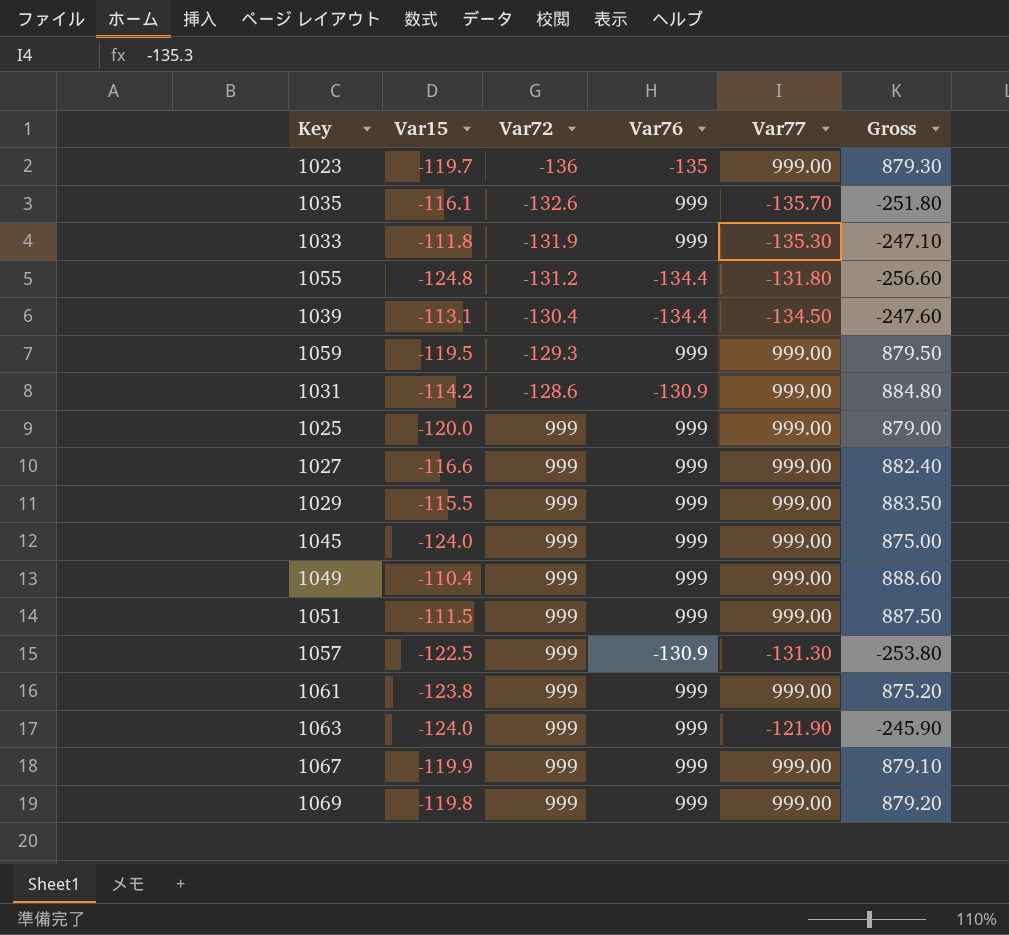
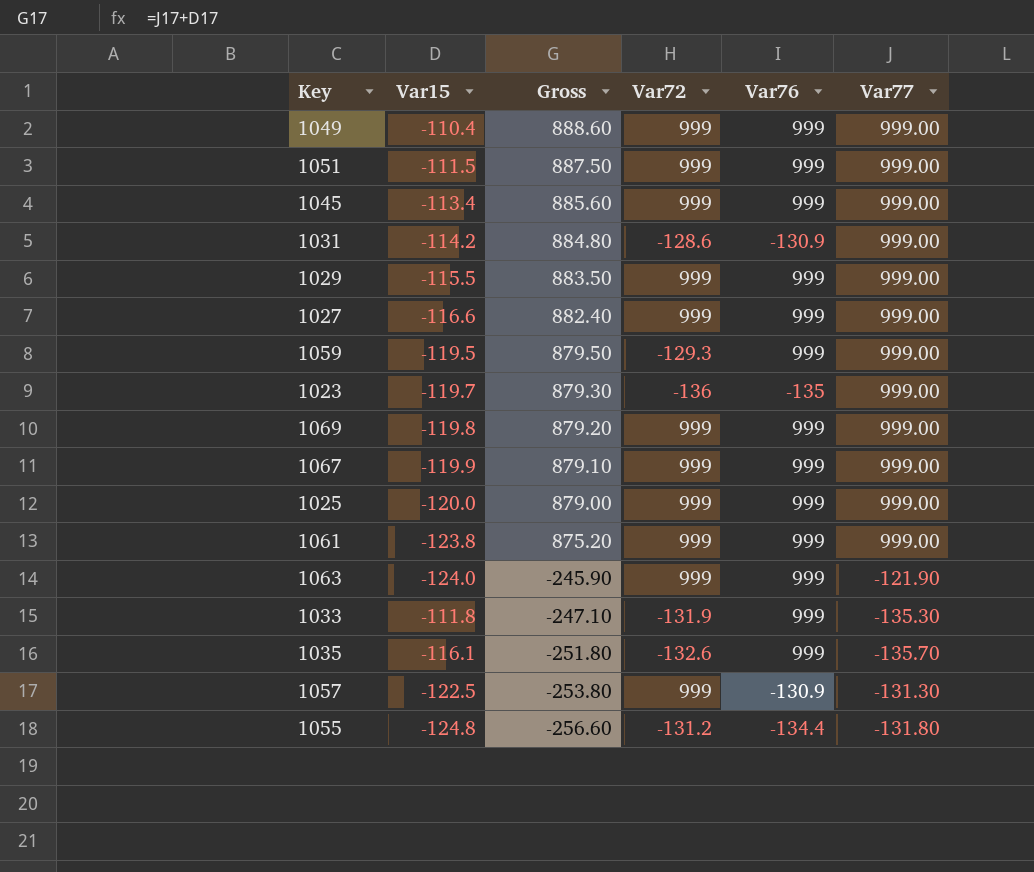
row order: Var72 ascending -> Gross descending
column Gross | position: 6 -> 3
row 1039: -113.1 | -130.4 | -134.4 | -134.50 | -247.60 -> none
1045 | Var15: -124.0 -> -113.4
1045 | Gross: 875.00 -> 885.60

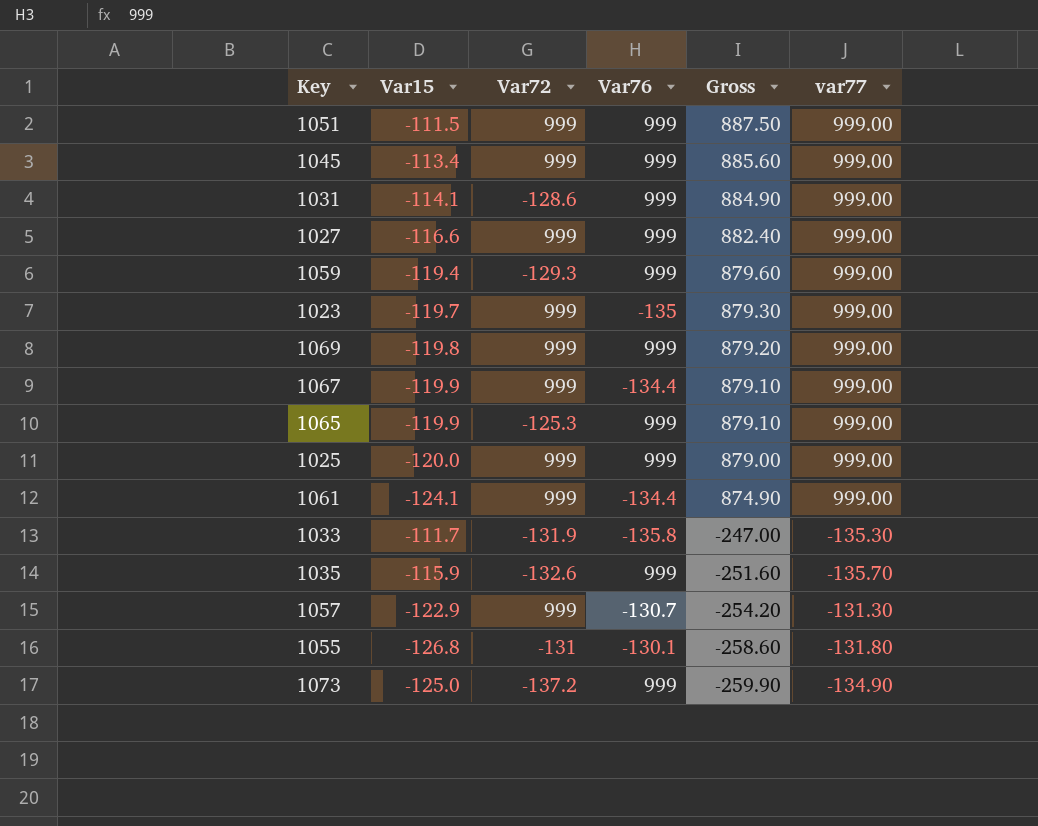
column Gross | position: 3 -> 5
column name: Var77 -> var77
row 1049: -110.4 | 888.60 | 999 | 999 | 999.00 -> none
row 1029: -115.5 | 883.50 | 999 | 999 | 999.00 -> none
row 1063: -124.0 | -245.90 | 999 | 999 | -121.90 -> none
1031 | Var15: -114.2 -> -114.1
1031 | Var76: -130.9 -> 999
1031 | Gross: 884.80 -> 884.90
1059 | Var15: -119.5 -> -119.4
1059 | Gross: 879.50 -> 879.60
1023 | Var72: -136 -> 999
1067 | Var76: 999 -> -134.4
row 1065: none -> -119.9 | -125.3 | 999 | 879.10 | 999.00
1061 | Var15: -123.8 -> -124.1
1061 | Var76: 999 -> -134.4
1061 | Gross: 875.20 -> 874.90
1033 | Var15: -111.8 -> -111.7
1033 | Var76: 999 -> -135.8
1033 | Gross: -247.10 -> -247.00
1035 | Var15: -116.1 -> -115.9
1035 | Gross: -251.80 -> -251.60
1057 | Var15: -122.5 -> -122.9
1057 | Var76: -130.9 -> -130.7
1057 | Gross: -253.80 -> -254.20
1055 | Var15: -124.8 -> -126.8
1055 | Var72: -131.2 -> -131
1055 | Var76: -134.4 -> -130.1
1055 | Gross: -256.60 -> -258.60
row 1073: none -> -125.0 | -137.2 | 999 | -259.90 | -134.90

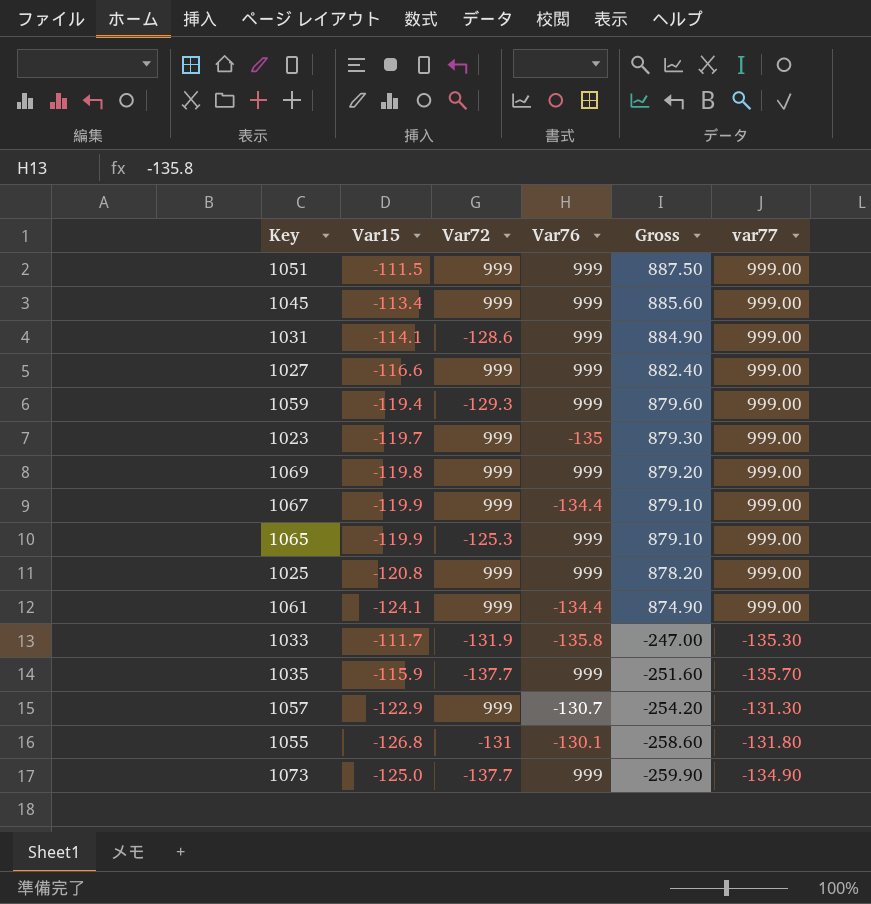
1025 | Var15: -120.0 -> -120.8
1025 | Gross: 879.00 -> 878.20
1035 | Var72: -132.6 -> -137.7
1073 | Var72: -137.2 -> -137.7

